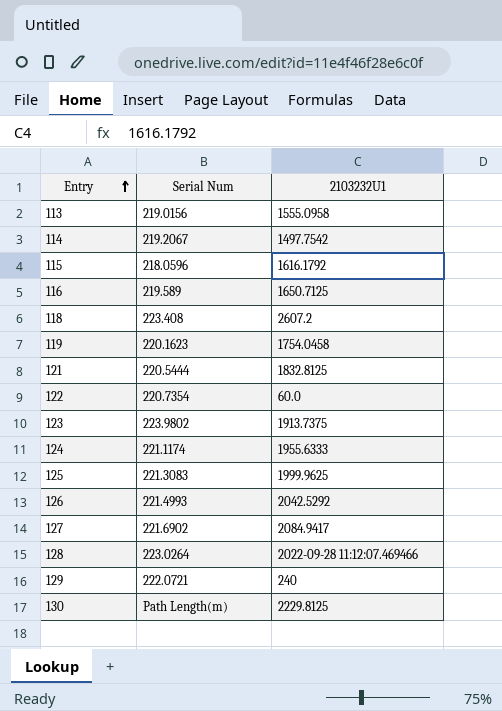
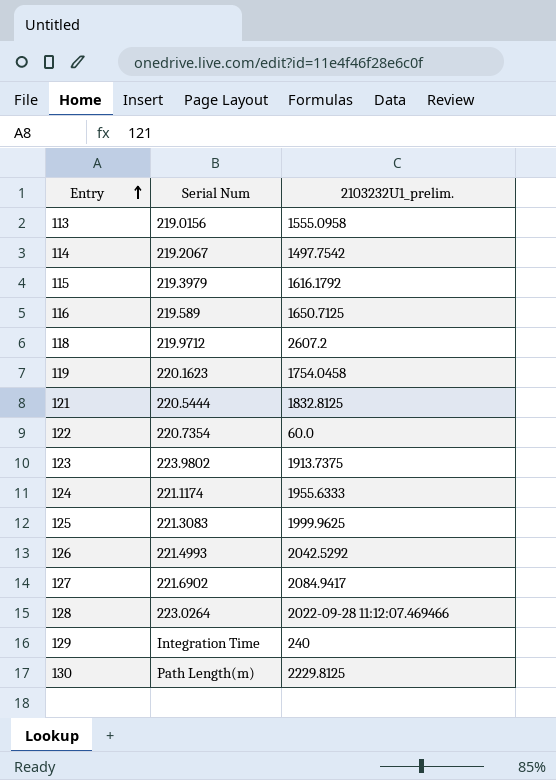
column name: 2103232U1 -> 2103232U1_prelim.
115 | Serial Num: 218.0596 -> 219.3979
118 | Serial Num: 223.408 -> 219.9712
129 | Serial Num: 222.0721 -> Integration Time

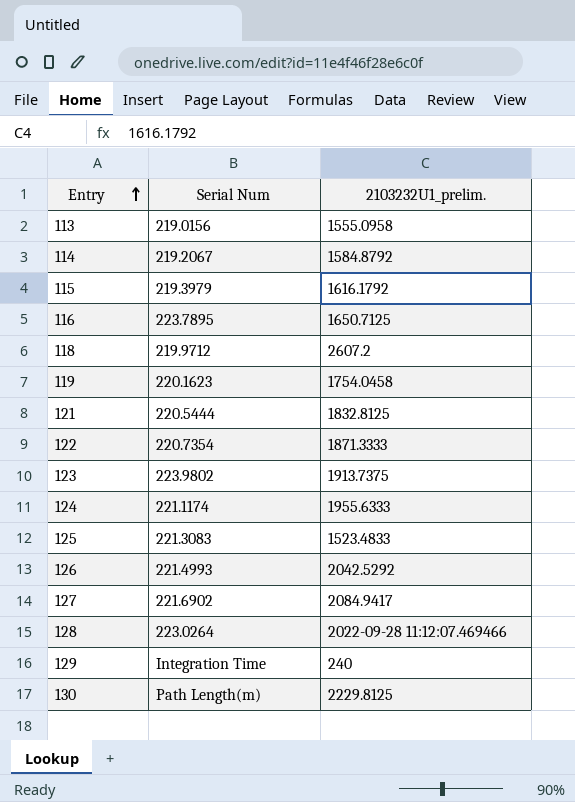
114 | 2103232U1_prelim.: 1497.7542 -> 1584.8792
116 | Serial Num: 219.589 -> 223.7895
122 | 2103232U1_prelim.: 60.0 -> 1871.3333
125 | 2103232U1_prelim.: 1999.9625 -> 1523.4833

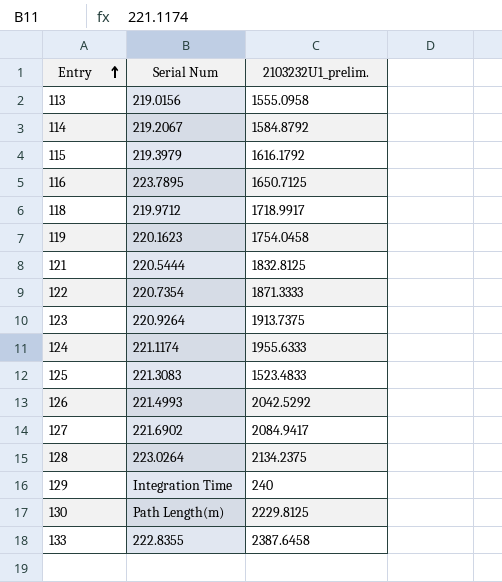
118 | 2103232U1_prelim.: 2607.2 -> 1718.9917
123 | Serial Num: 223.9802 -> 220.9264
128 | 2103232U1_prelim.: 2022-09-28 11:12:07.469466 -> 2134.2375
row 133: none -> 222.8355 | 2387.6458

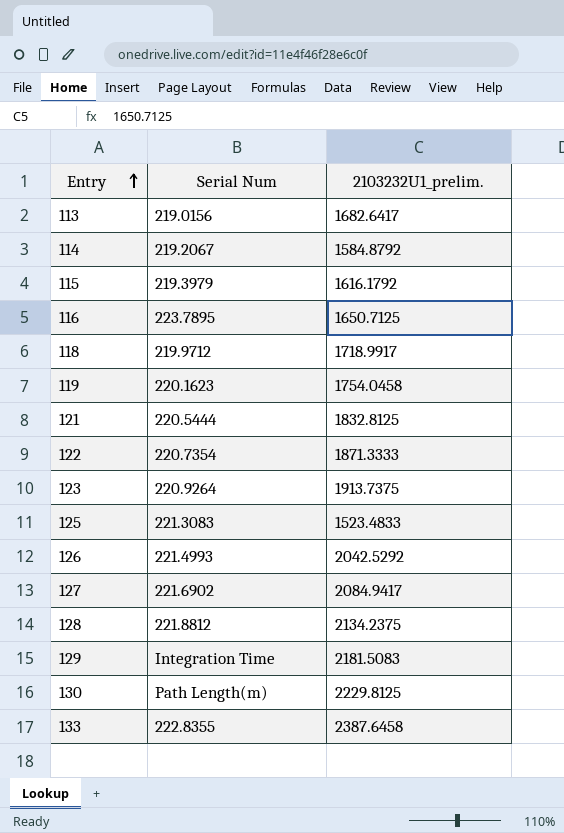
row 124: 221.1174 | 1955.6333 -> none
113 | 2103232U1_prelim.: 1555.0958 -> 1682.6417
128 | Serial Num: 223.0264 -> 221.8812
129 | 2103232U1_prelim.: 240 -> 2181.5083

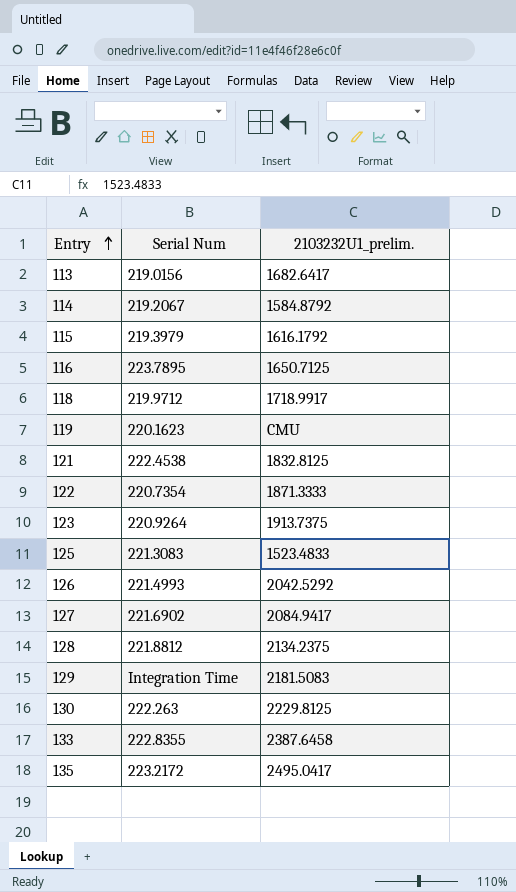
119 | 2103232U1_prelim.: 1754.0458 -> CMU
121 | Serial Num: 220.5444 -> 222.4538
130 | Serial Num: Path Length(m) -> 222.263
row 135: none -> 223.2172 | 2495.0417

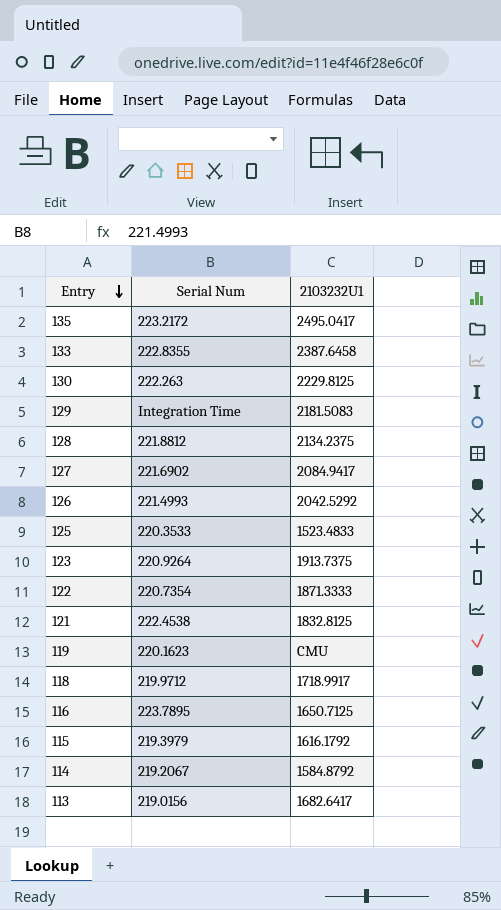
row order: Entry ascending -> Entry descending
column name: 2103232U1_prelim. -> 2103232U1
125 | Serial Num: 221.3083 -> 220.3533

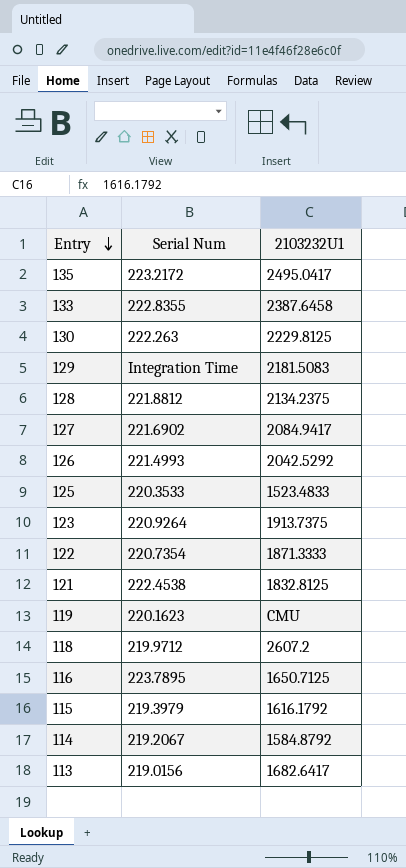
118 | 2103232U1: 1718.9917 -> 2607.2

